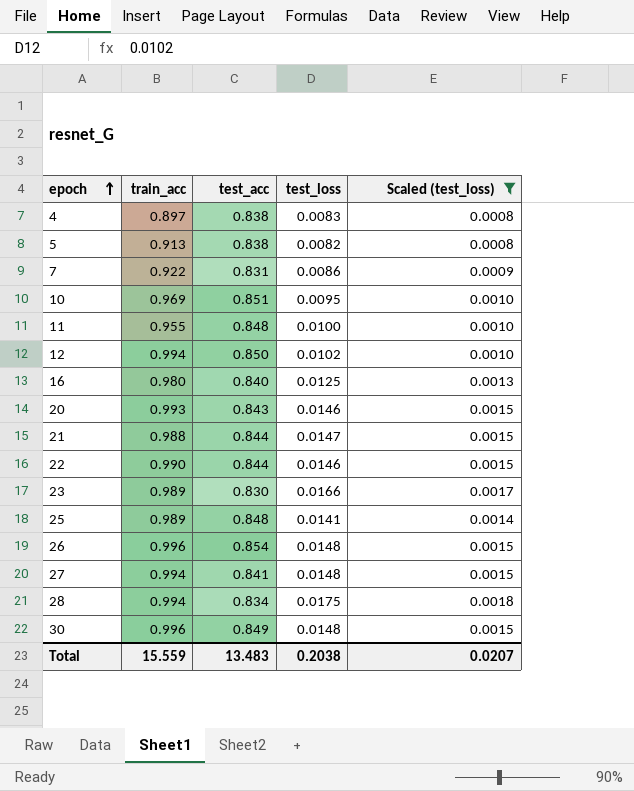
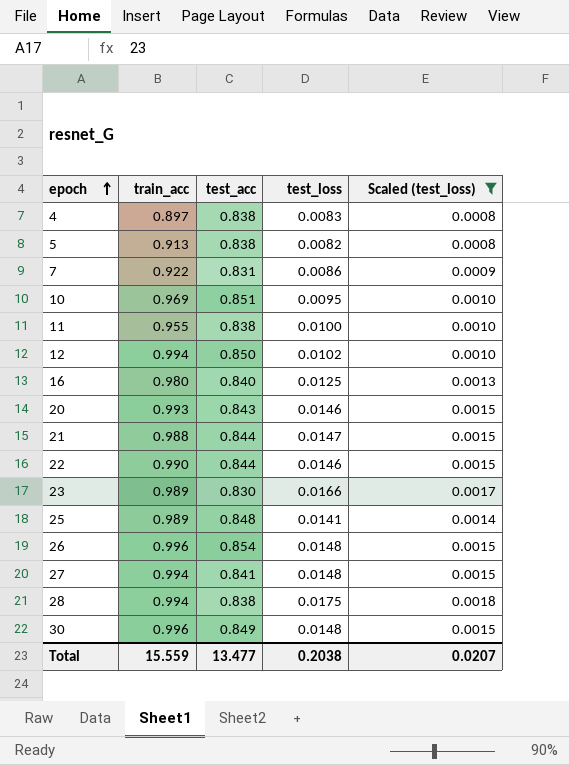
11 | test_acc: 0.848 -> 0.838
28 | test_acc: 0.834 -> 0.838
Total | test_acc: 13.483 -> 13.477

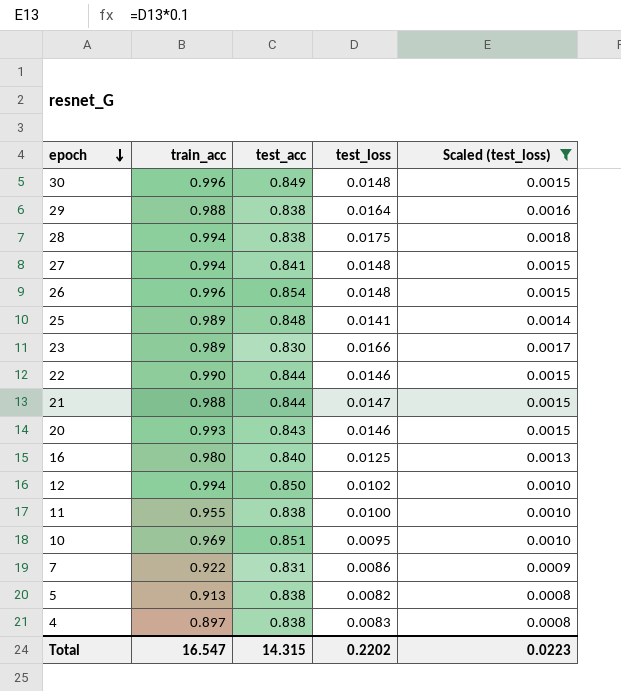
row order: epoch ascending -> epoch descending
row 29: none -> 0.988 | 0.838 | 0.0164 | 0.0016
Total | train_acc: 15.559 -> 16.547
Total | test_acc: 13.477 -> 14.315
Total | test_loss: 0.2038 -> 0.2202
Total | Scaled (test_loss): 0.0207 -> 0.0223

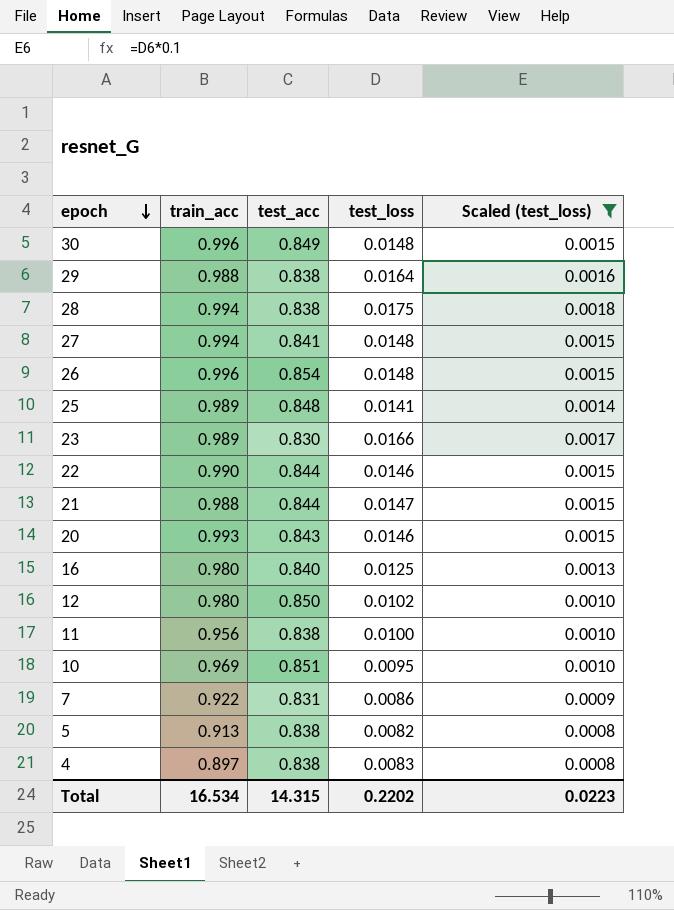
12 | train_acc: 0.994 -> 0.980
11 | train_acc: 0.955 -> 0.956
Total | train_acc: 16.547 -> 16.534

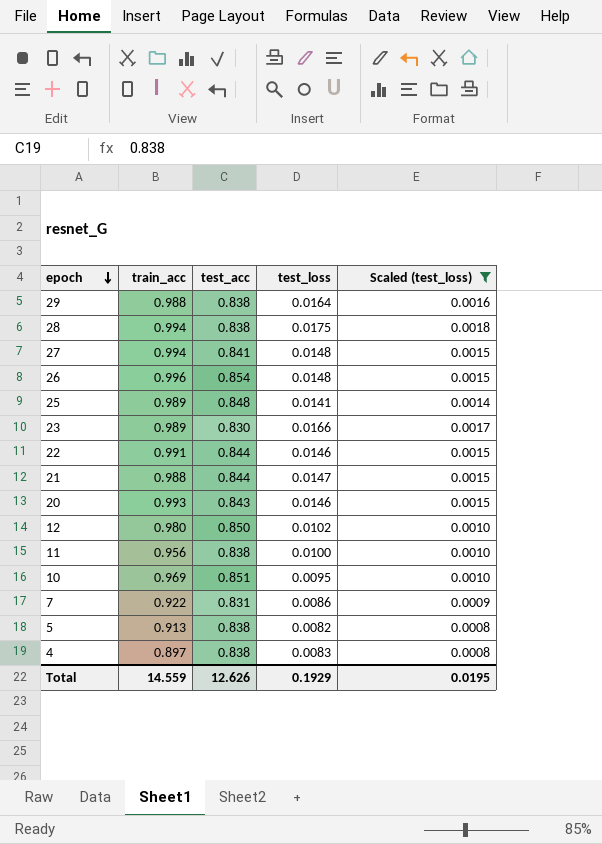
row 30: 0.996 | 0.849 | 0.0148 | 0.0015 -> none
row 16: 0.980 | 0.840 | 0.0125 | 0.0013 -> none
22 | train_acc: 0.990 -> 0.991
Total | train_acc: 16.534 -> 14.559
Total | test_acc: 14.315 -> 12.626
Total | test_loss: 0.2202 -> 0.1929
Total | Scaled (test_loss): 0.0223 -> 0.0195

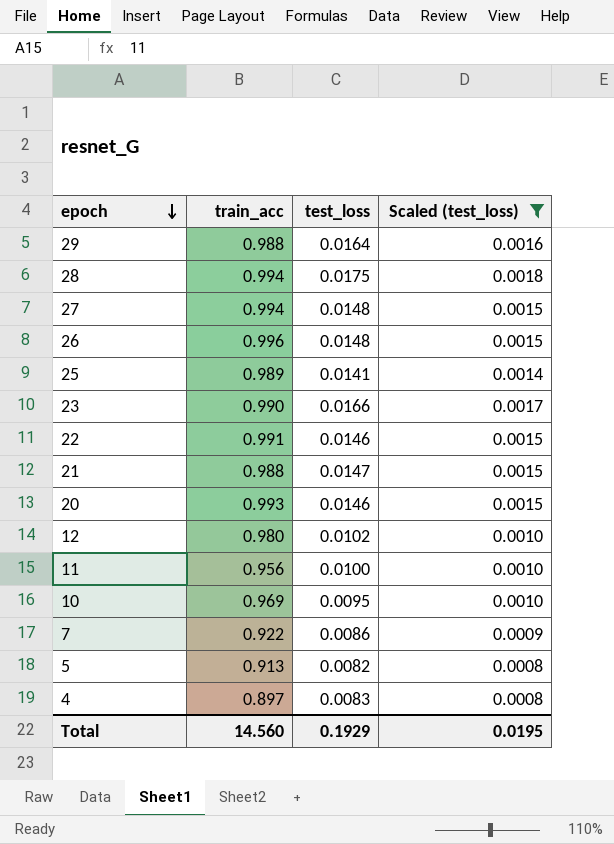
column test_acc | position: 3 -> none
23 | train_acc: 0.989 -> 0.990
Total | train_acc: 14.559 -> 14.560

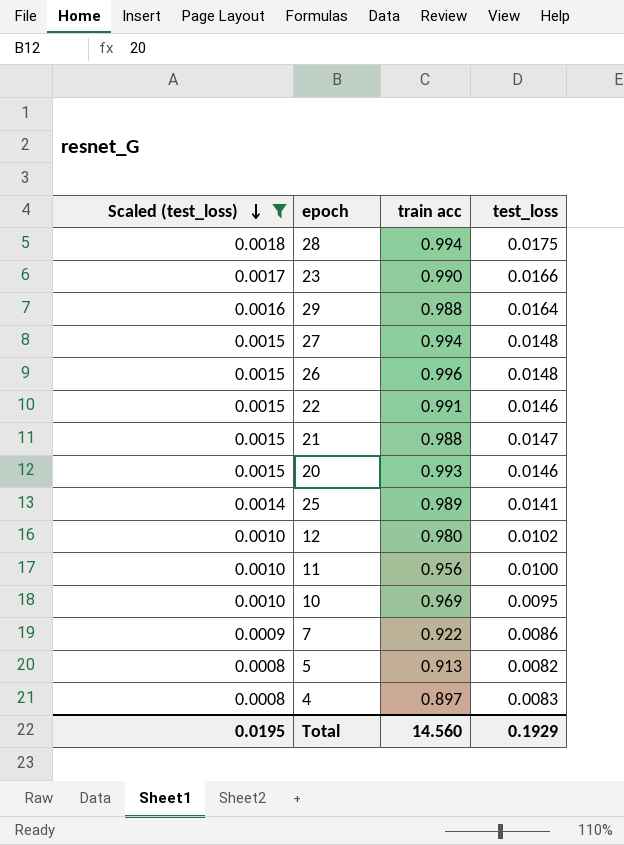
row order: epoch descending -> Scaled (test_loss) descending
column Scaled (test_loss) | position: 4 -> 1
column name: train_acc -> train acc

